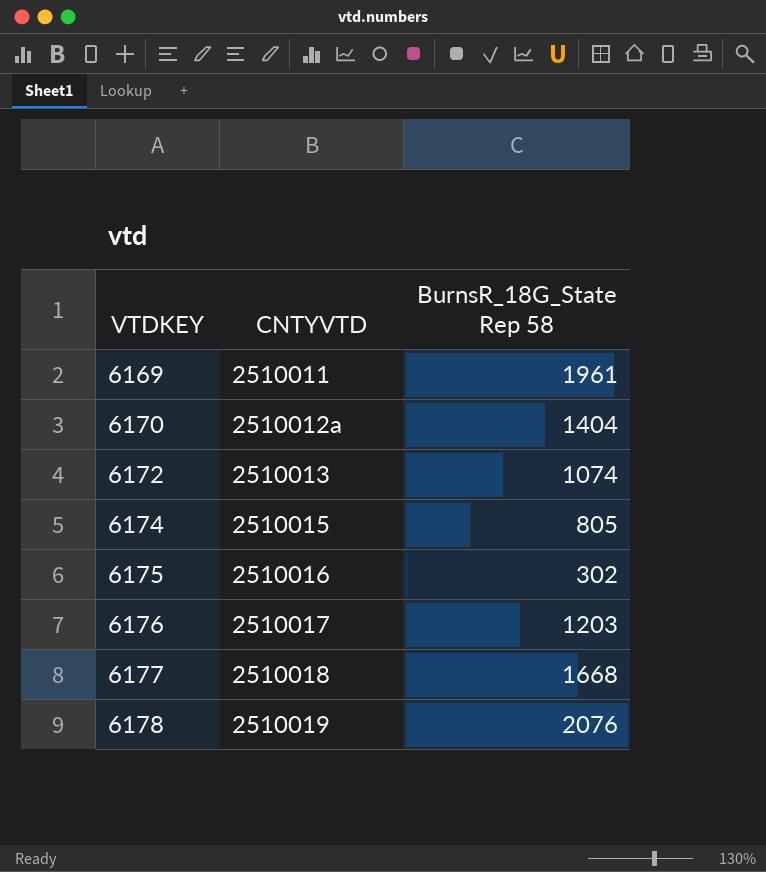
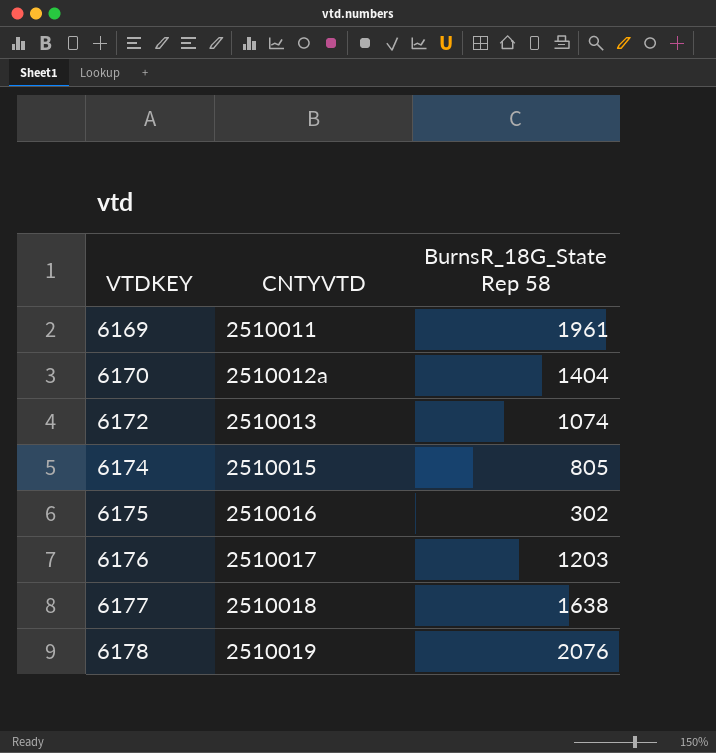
6177 | BurnsR_18G_State Rep 58: 1668 -> 1638

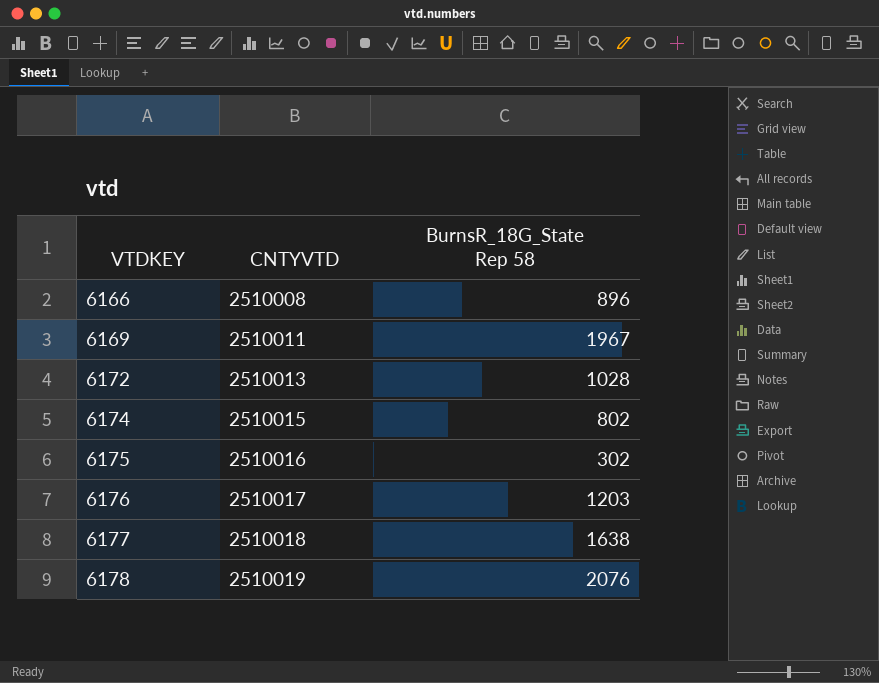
row 6170: 2510012a | 1404 -> none
row 6166: none -> 2510008 | 896
6169 | BurnsR_18G_State Rep 58: 1961 -> 1967
6172 | BurnsR_18G_State Rep 58: 1074 -> 1028
6174 | BurnsR_18G_State Rep 58: 805 -> 802

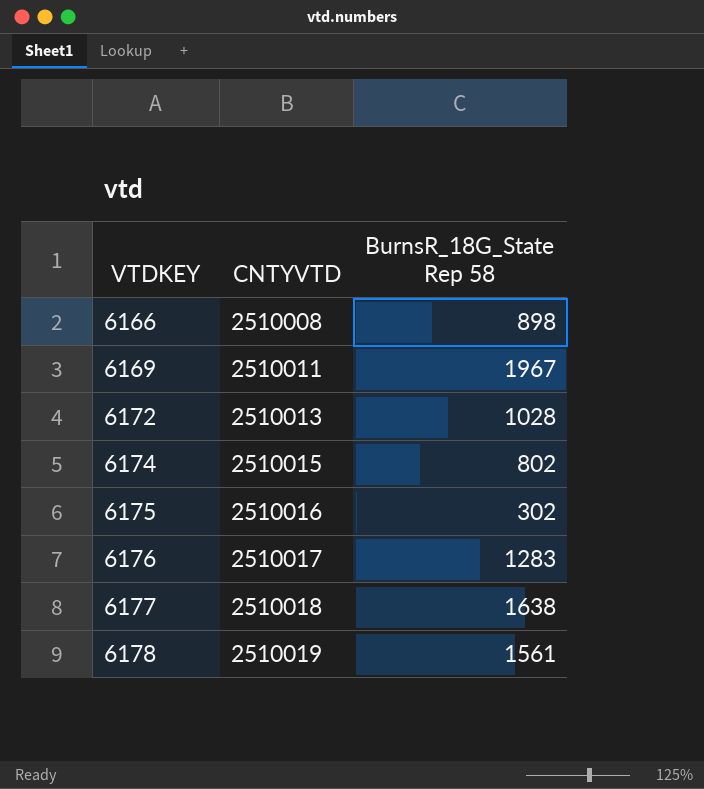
6166 | BurnsR_18G_State Rep 58: 896 -> 898
6176 | BurnsR_18G_State Rep 58: 1203 -> 1283
6178 | BurnsR_18G_State Rep 58: 2076 -> 1561

